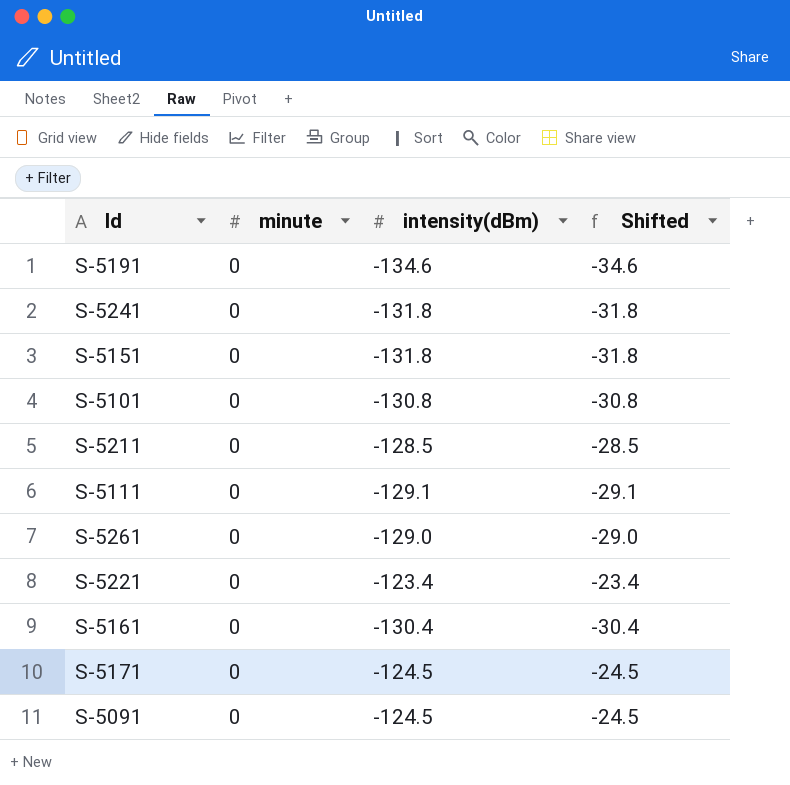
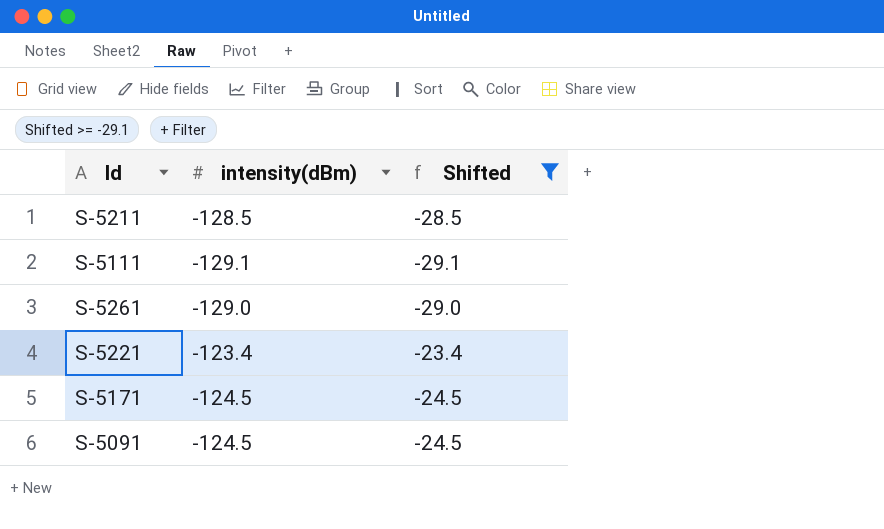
filter: none -> Shifted >= -29.1
column minute | position: 2 -> none

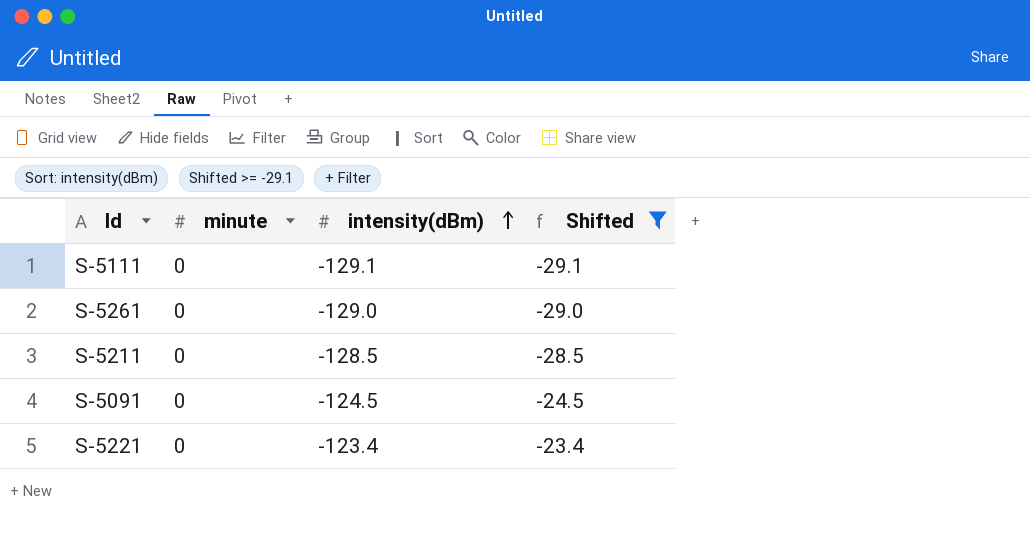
row order: none -> intensity(dBm) ascending
column minute | position: none -> 2
row S-5171: -124.5 | -24.5 -> none

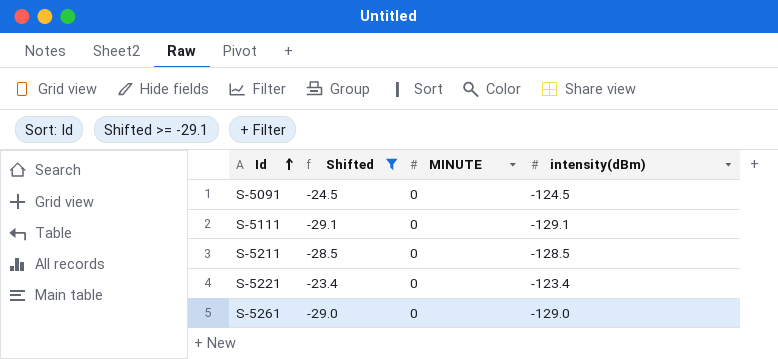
row order: intensity(dBm) ascending -> Id ascending
column Shifted | position: 4 -> 2
column name: minute -> MINUTE

